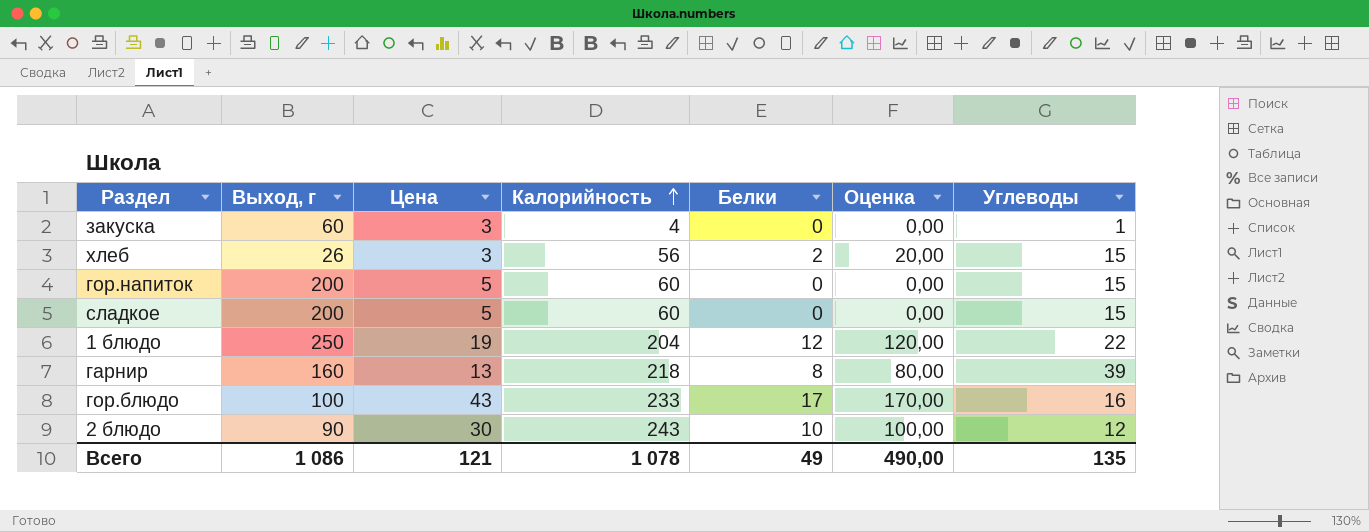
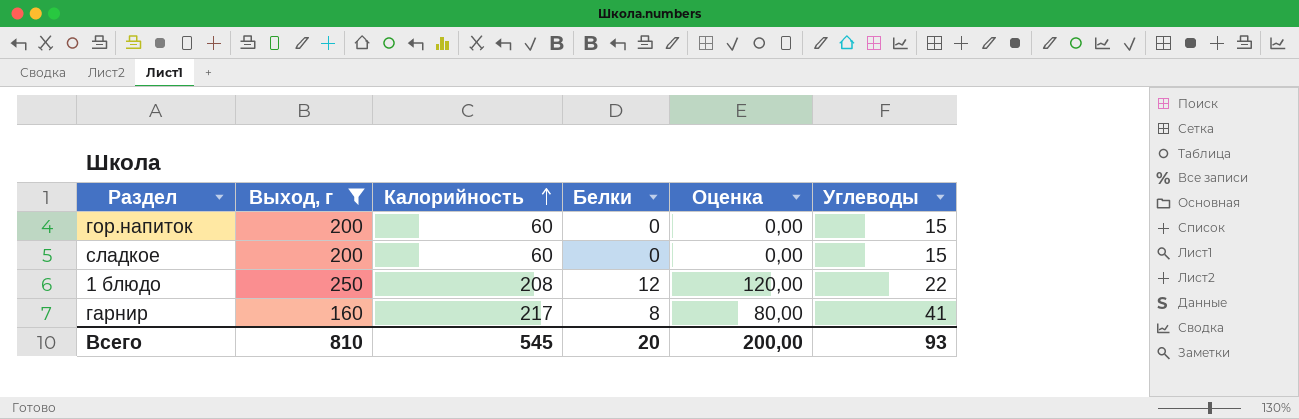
filter: none -> Выход, г >= 160
column Цена | position: 3 -> none
1 блюдо | Калорийность: 204 -> 208
гарнир | Калорийность: 218 -> 217
гарнир | Углеводы: 39 -> 41
Всего | Выход, г: 1 086 -> 810
Всего | Калорийность: 1 078 -> 545
Всего | Белки: 49 -> 20
Всего | Оценка: 490,00 -> 200,00
Всего | Углеводы: 135 -> 93

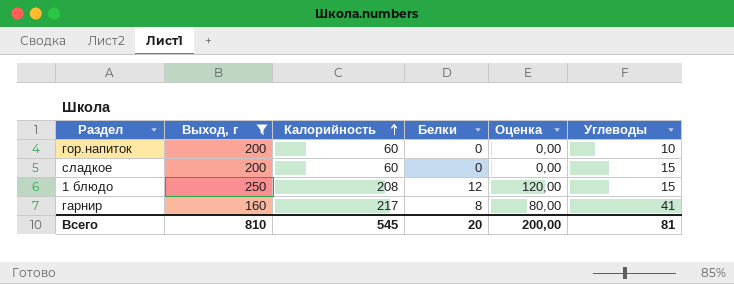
гор.напиток | Углеводы: 15 -> 10
1 блюдо | Углеводы: 22 -> 15
Всего | Углеводы: 93 -> 81

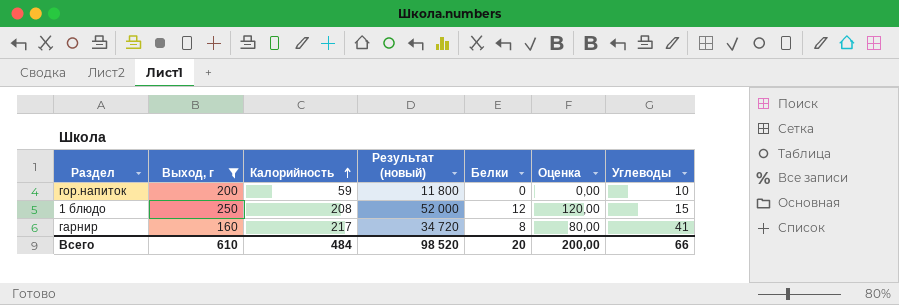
column Результат (новый) | formula: none -> [Выход, г] * [Калорийность]
row сладкое: 200 | 60 | 0 | 0,00 | 15 -> none
гор.напиток | Калорийность: 60 -> 59
Всего | Выход, г: 810 -> 610
Всего | Калорийность: 545 -> 484
Всего | Углеводы: 81 -> 66

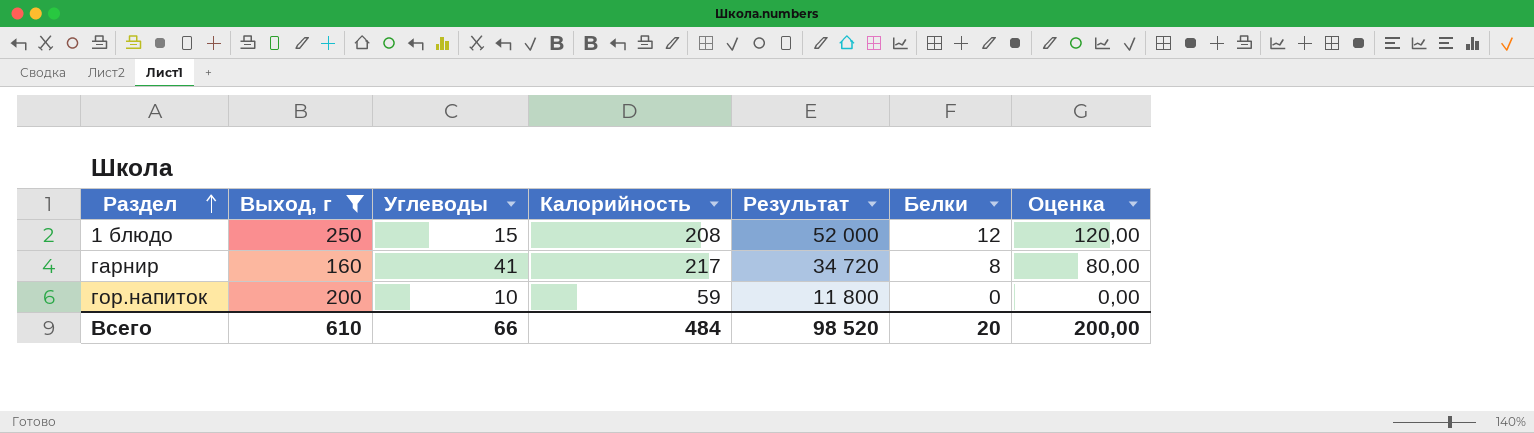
row order: Калорийность ascending -> Раздел ascending
column Углеводы | position: 7 -> 3
column name: Результат (новый) -> Результат

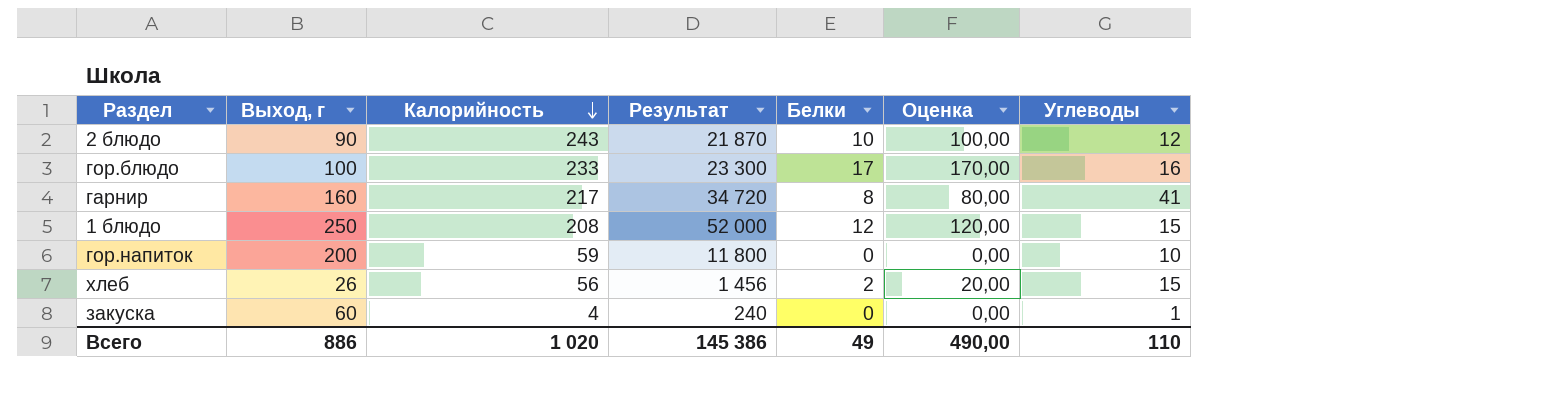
filter: Выход, г >= 160 -> none
row order: Раздел ascending -> Калорийность descending
column Углеводы | position: 3 -> 7
Всего | Выход, г: 610 -> 886
Всего | Калорийность: 484 -> 1 020
Всего | Результат: 98 520 -> 145 386
Всего | Белки: 20 -> 49
Всего | Оценка: 200,00 -> 490,00
Всего | Углеводы: 66 -> 110

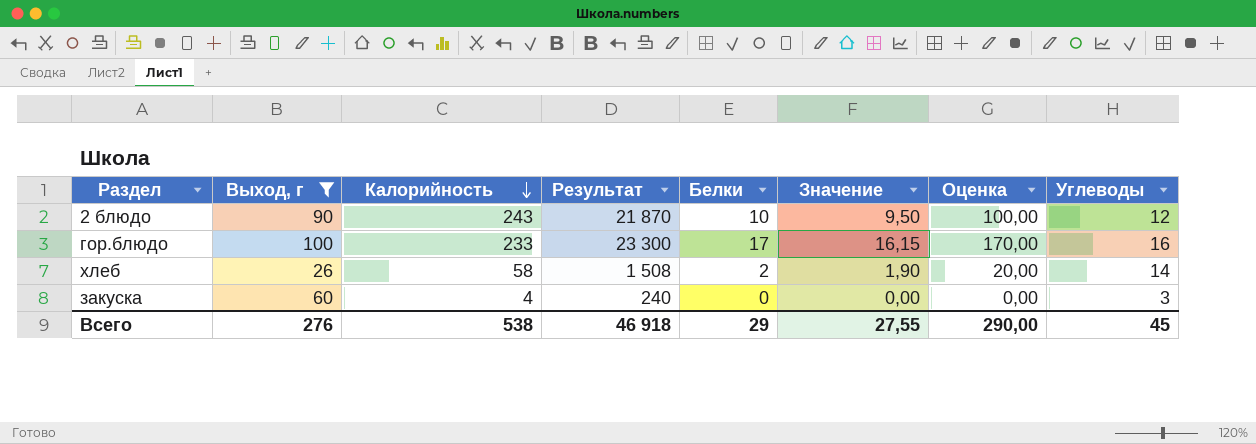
filter: none -> Выход, г <= 100
column Значение | formula: none -> [Белки] * 0,95
хлеб | Калорийность: 56 -> 58
хлеб | Результат: 1 456 -> 1 508
хлеб | Углеводы: 15 -> 14
закуска | Углеводы: 1 -> 3
Всего | Выход, г: 886 -> 276
Всего | Калорийность: 1 020 -> 538
Всего | Результат: 145 386 -> 46 918
Всего | Белки: 49 -> 29
Всего | Оценка: 490,00 -> 290,00
Всего | Углеводы: 110 -> 45

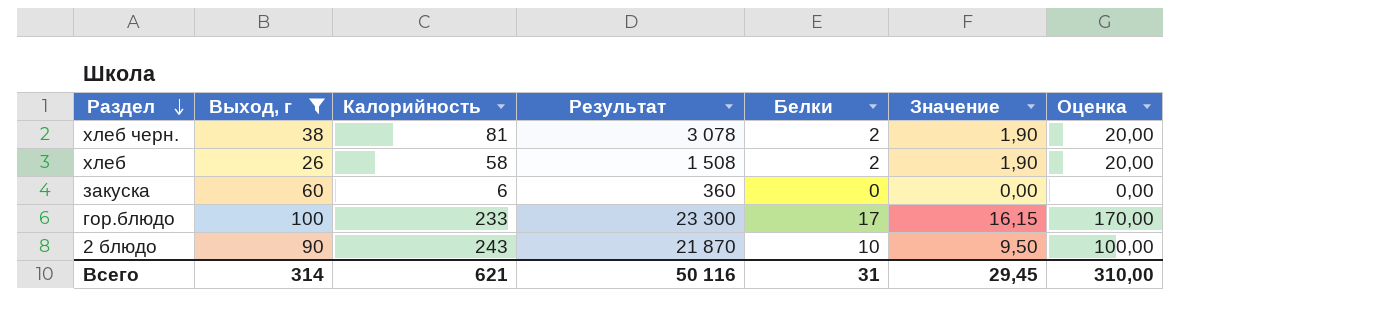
row order: Калорийность descending -> Раздел descending
column Углеводы | position: 8 -> none
row хлеб черн.: none -> 38 | 81 | 3 078 | 2 | 1,90 | 20,00
закуска | Калорийность: 4 -> 6
закуска | Результат: 240 -> 360
Всего | Выход, г: 276 -> 314
Всего | Калорийность: 538 -> 621
Всего | Результат: 46 918 -> 50 116
Всего | Белки: 29 -> 31
Всего | Значение: 27,55 -> 29,45
Всего | Оценка: 290,00 -> 310,00

